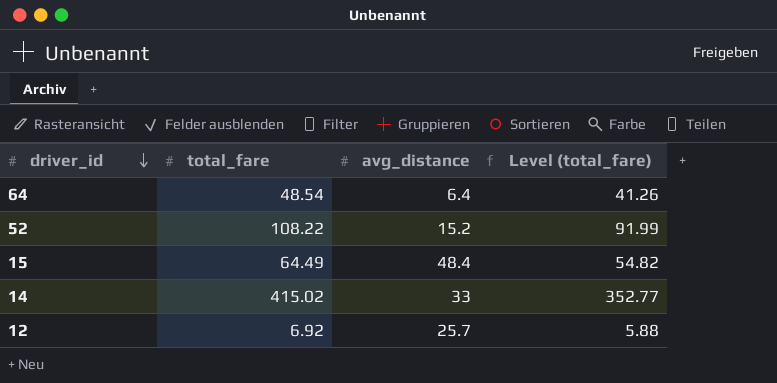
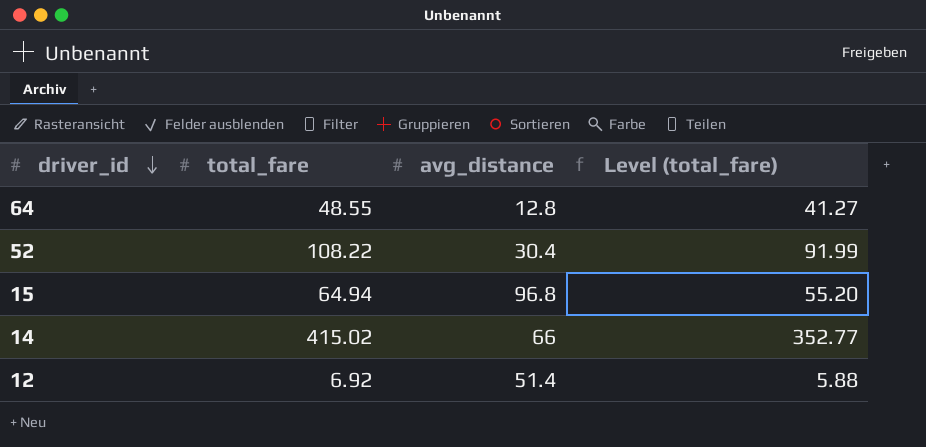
64 | total_fare: 48.54 -> 48.55
64 | avg_distance: 6.4 -> 12.8
64 | Level (total_fare): 41.26 -> 41.27
52 | avg_distance: 15.2 -> 30.4
15 | total_fare: 64.49 -> 64.94
15 | avg_distance: 48.4 -> 96.8
15 | Level (total_fare): 54.82 -> 55.20
14 | avg_distance: 33 -> 66
12 | avg_distance: 25.7 -> 51.4

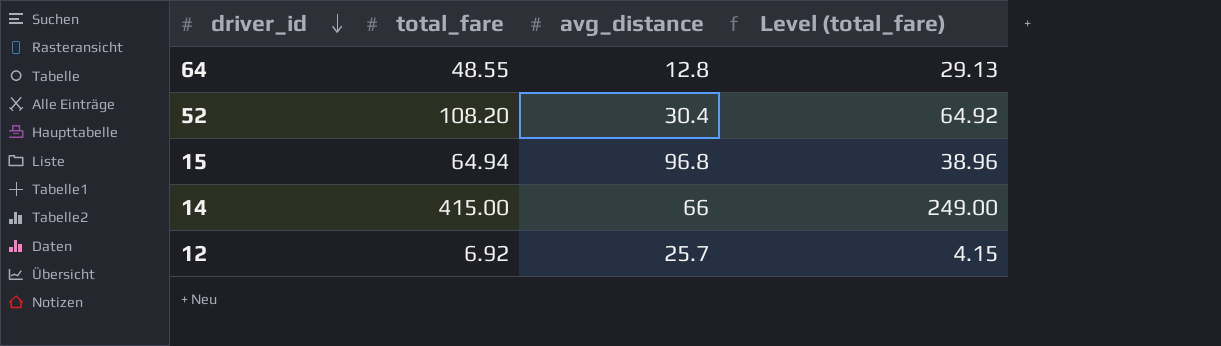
column Level (total_fare) | formula: [total_fare] * 0.85 -> [total_fare] * 0.6
52 | total_fare: 108.22 -> 108.20
14 | total_fare: 415.02 -> 415.00
12 | avg_distance: 51.4 -> 25.7

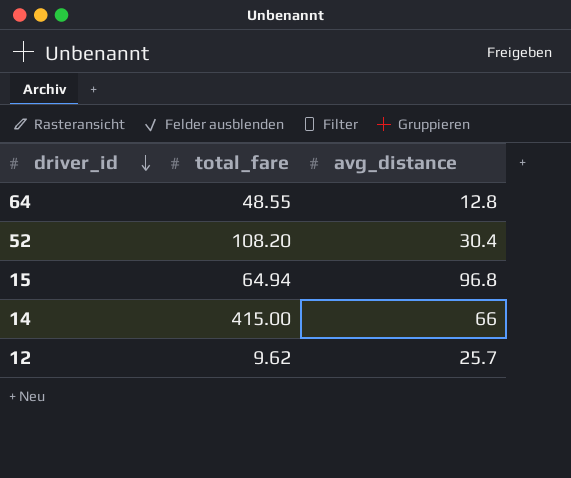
column Level (total_fare) | formula: [total_fare] * 0.6 -> none
12 | total_fare: 6.92 -> 9.62

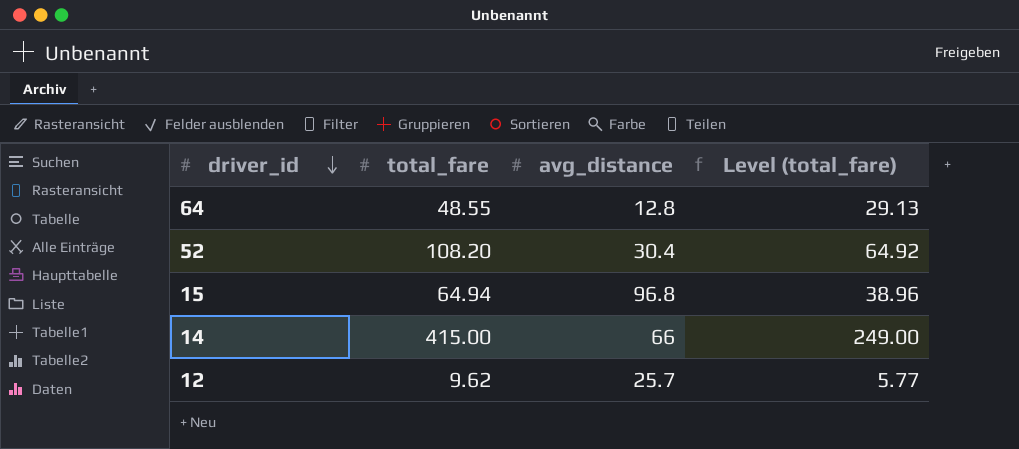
column Level (total_fare) | formula: none -> [total_fare] * 0.6

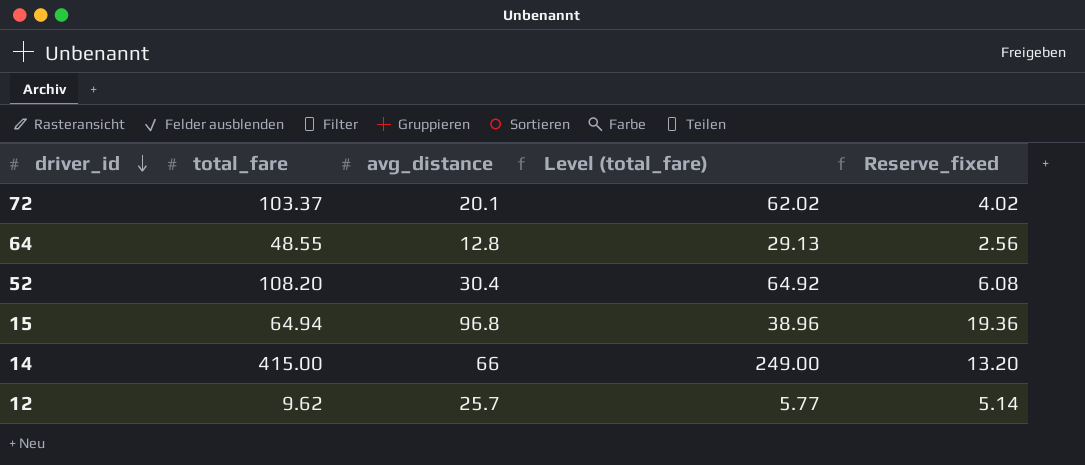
column Reserve_fixed | formula: none -> [avg_distance] * 0.2
row 72: none -> 103.37 | 20.1 | 62.02 | 4.02

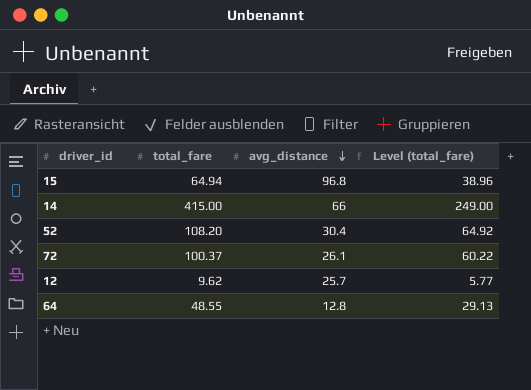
row order: driver_id descending -> avg_distance descending
column Reserve_fixed | formula: [avg_distance] * 0.2 -> none
72 | total_fare: 103.37 -> 100.37
72 | avg_distance: 20.1 -> 26.1
72 | Level (total_fare): 62.02 -> 60.22

